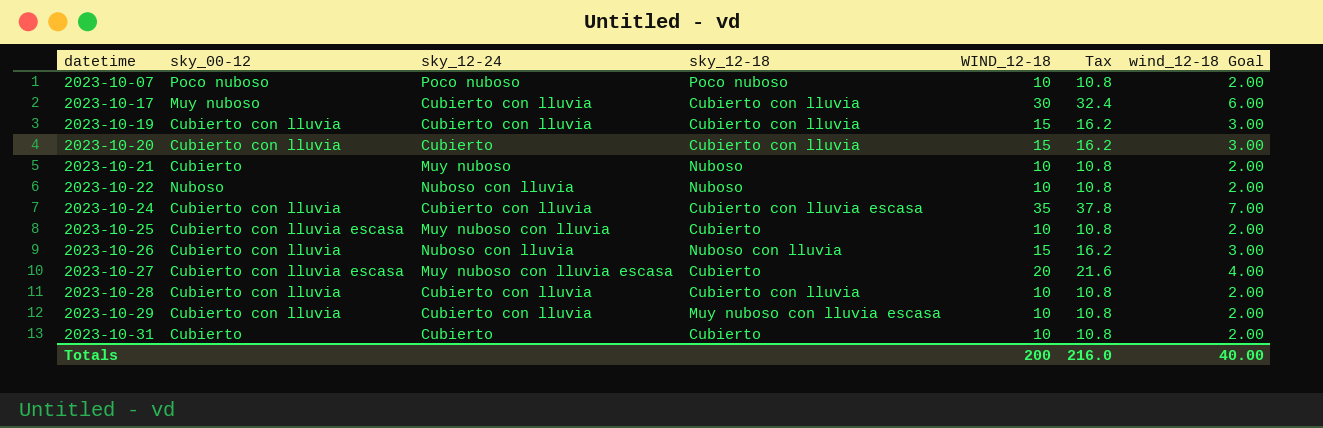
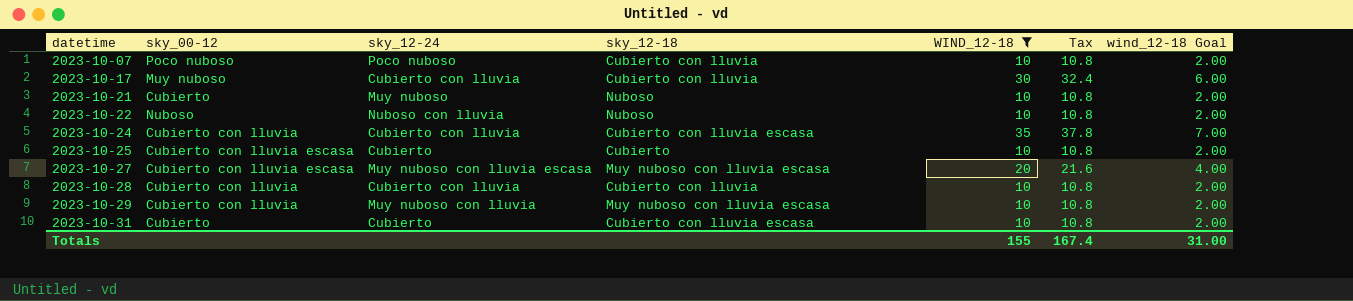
filter: none -> WIND_12-18 != 15
2023-10-07 | sky_12-18: Poco nuboso -> Cubierto con lluvia
2023-10-25 | sky_12-24: Muy nuboso con lluvia -> Cubierto
2023-10-27 | sky_12-18: Cubierto -> Muy nuboso con lluvia escasa
2023-10-29 | sky_12-24: Cubierto con lluvia -> Muy nuboso con lluvia
2023-10-31 | sky_12-18: Cubierto -> Cubierto con lluvia escasa
Totals | WIND_12-18: 200 -> 155
Totals | Tax: 216.0 -> 167.4
Totals | wind_12-18 Goal: 40.00 -> 31.00

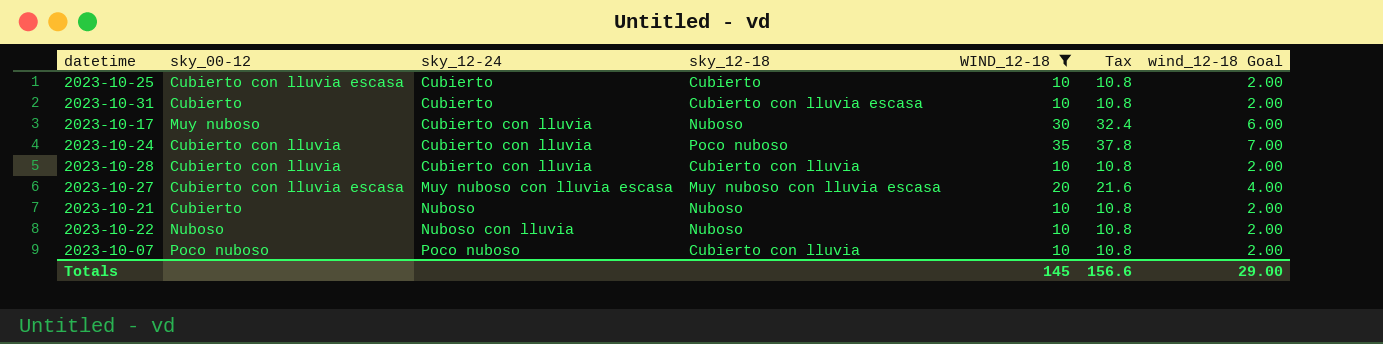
row order: datetime ascending -> sky_12-24 ascending
row 2023-10-29: Cubierto con lluvia | Muy nuboso con lluvia | Muy nuboso con lluvia escasa | 10 | 10.8 | 2.00 -> none
2023-10-17 | sky_12-18: Cubierto con lluvia -> Nuboso
2023-10-24 | sky_12-18: Cubierto con lluvia escasa -> Poco nuboso
2023-10-21 | sky_12-24: Muy nuboso -> Nuboso
Totals | WIND_12-18: 155 -> 145
Totals | Tax: 167.4 -> 156.6
Totals | wind_12-18 Goal: 31.00 -> 29.00

